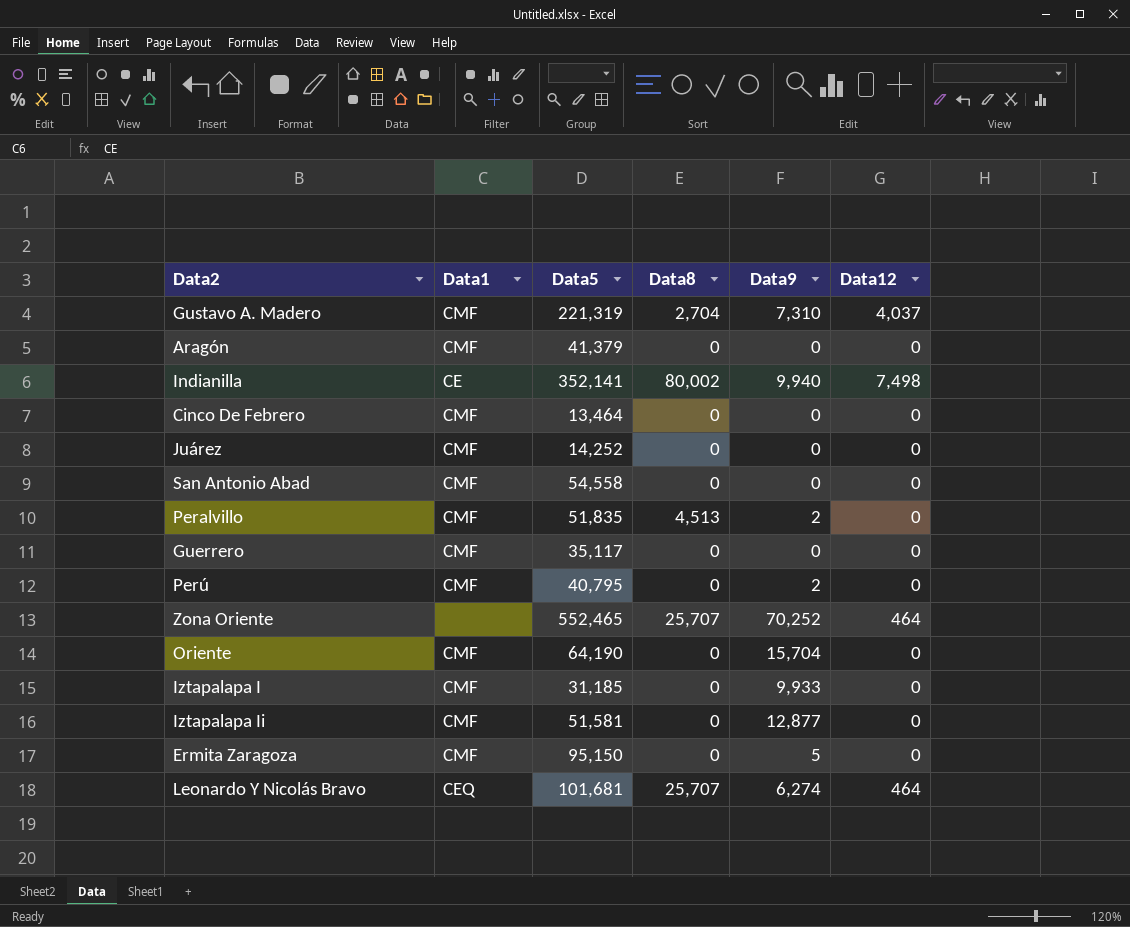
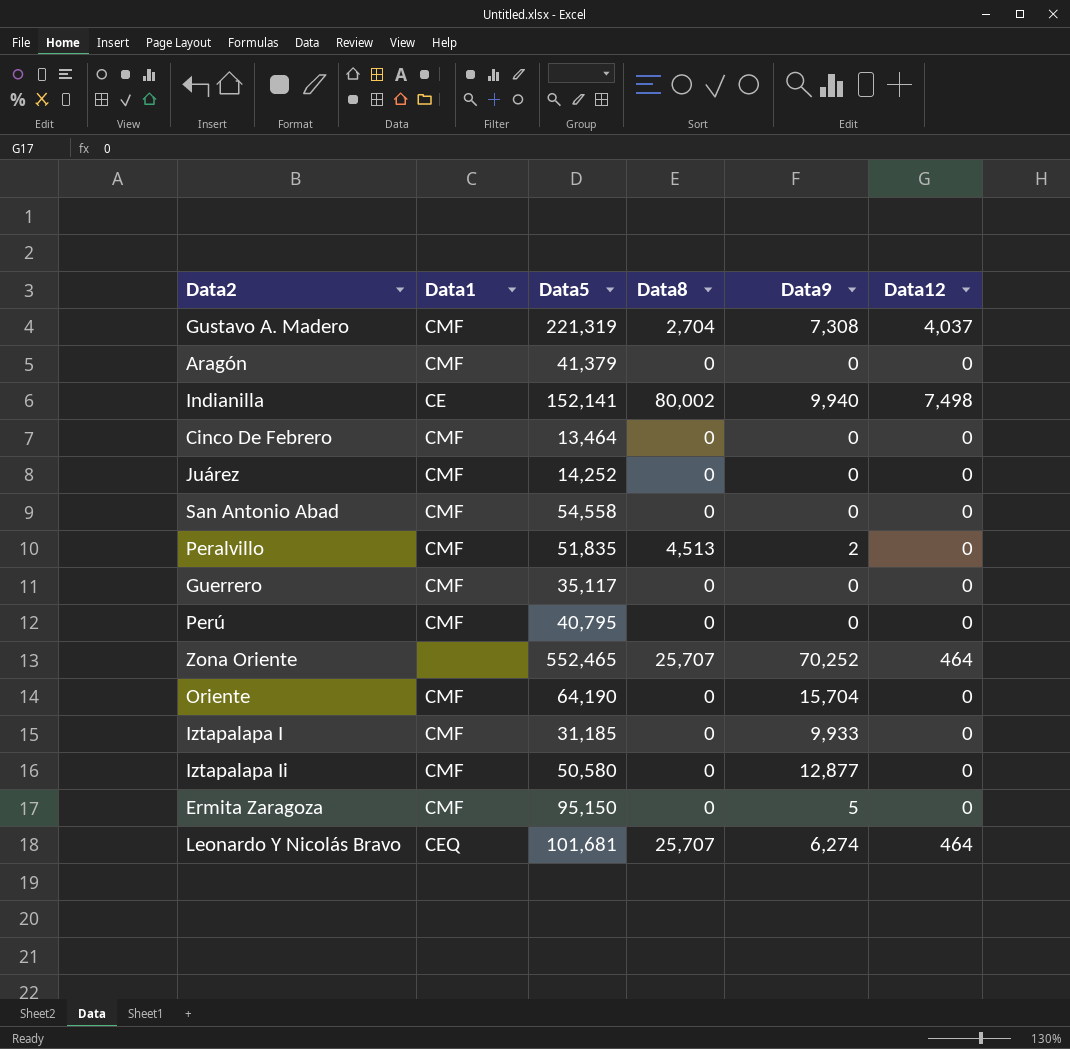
Gustavo A. Madero | Data9: 7,310 -> 7,308
Indianilla | Data5: 352,141 -> 152,141
Perú | Data9: 2 -> 0
Iztapalapa Ii | Data5: 51,581 -> 50,580

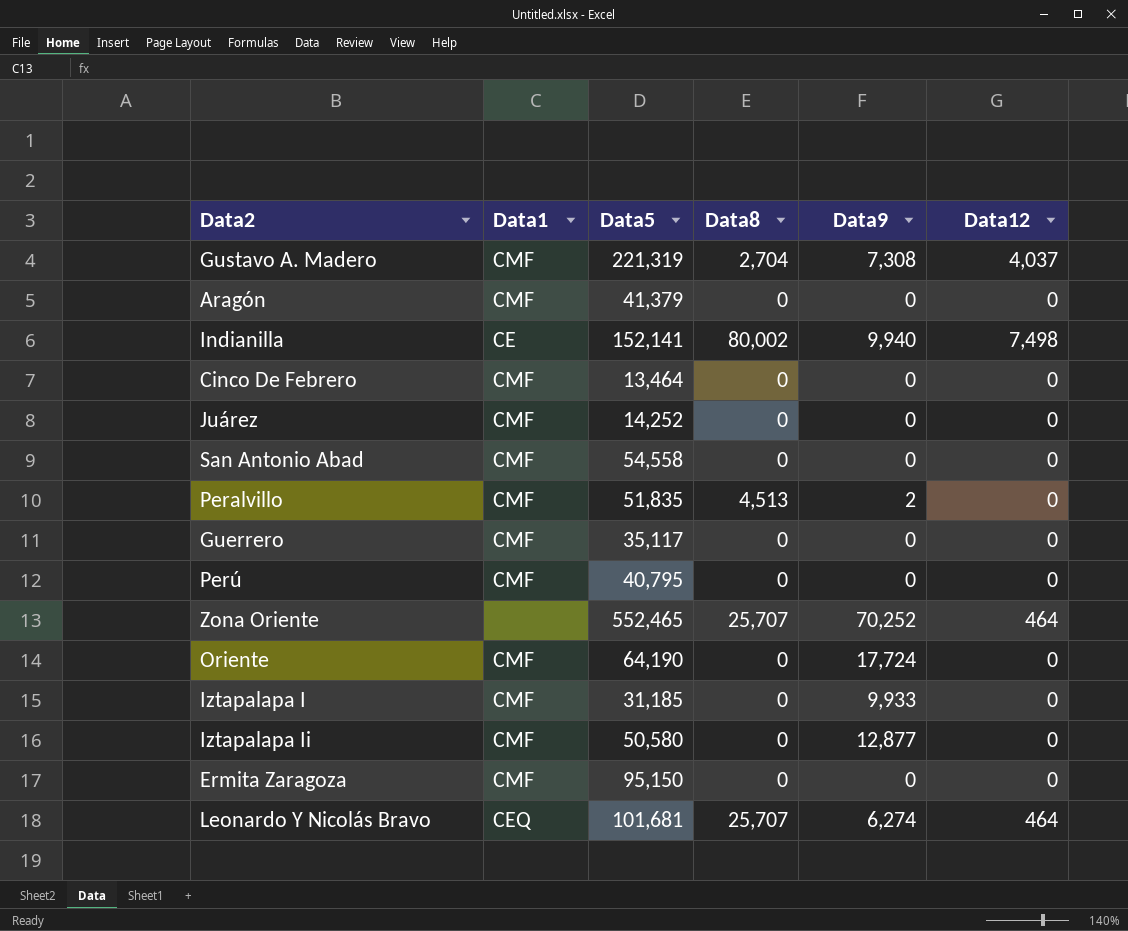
Oriente | Data9: 15,704 -> 17,724
Ermita Zaragoza | Data9: 5 -> 0

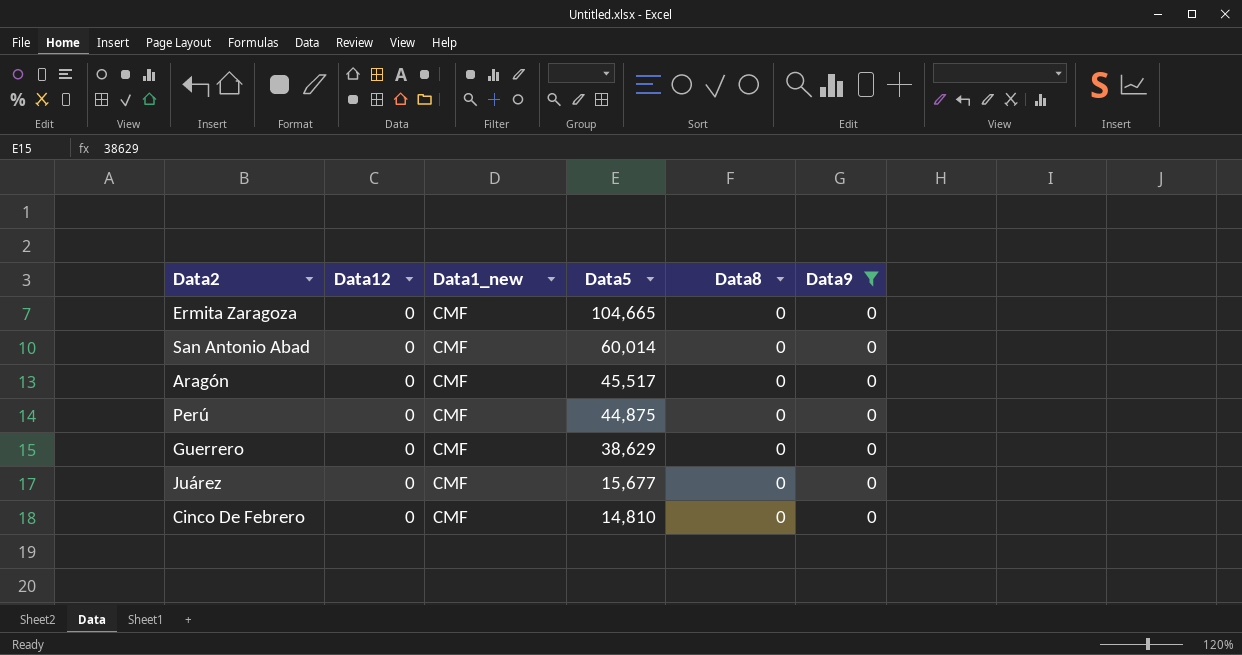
filter: none -> Data9 = 0
row order: none -> Data5 descending
column Data12 | position: 6 -> 2
column name: Data1 -> Data1_new
Ermita Zaragoza | Data5: 95,150 -> 104,665
San Antonio Abad | Data5: 54,558 -> 60,014
Aragón | Data5: 41,379 -> 45,517
Perú | Data5: 40,795 -> 44,875
Guerrero | Data5: 35,117 -> 38,629
Juárez | Data5: 14,252 -> 15,677
Cinco De Febrero | Data5: 13,464 -> 14,810

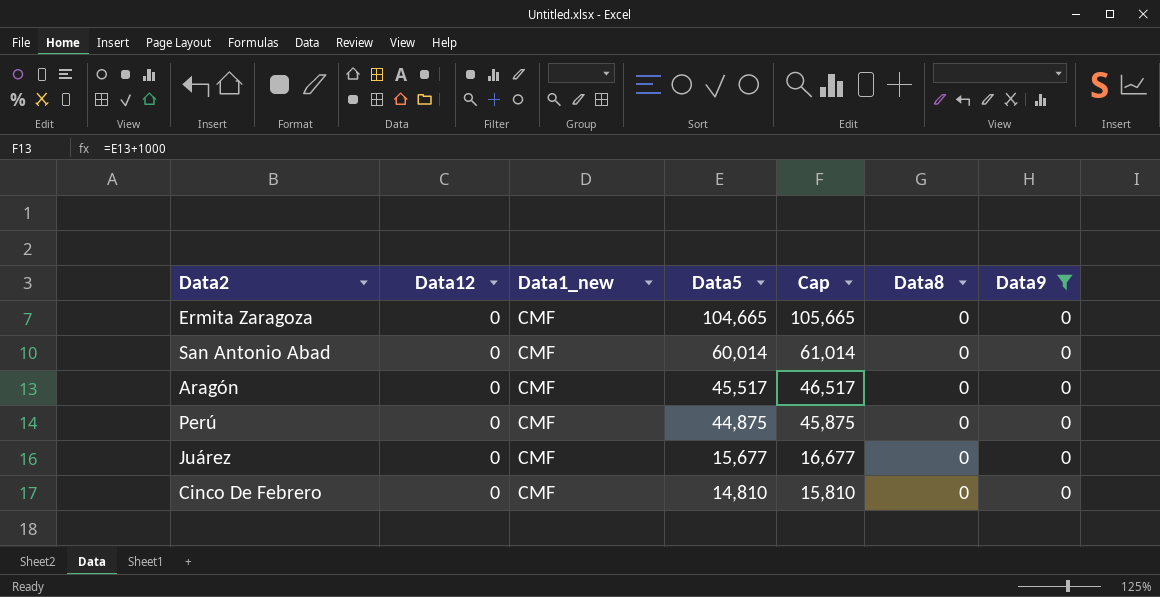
column Cap | formula: none -> [Data5] + 1000
row Guerrero: 0 | CMF | 38,629 | 0 | 0 -> none

